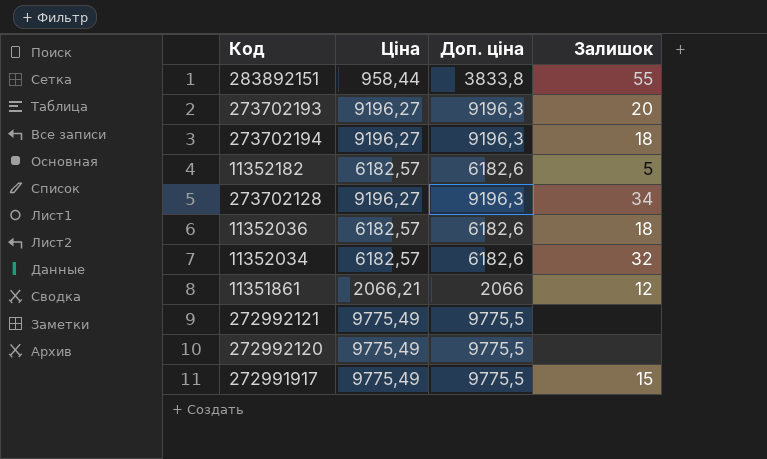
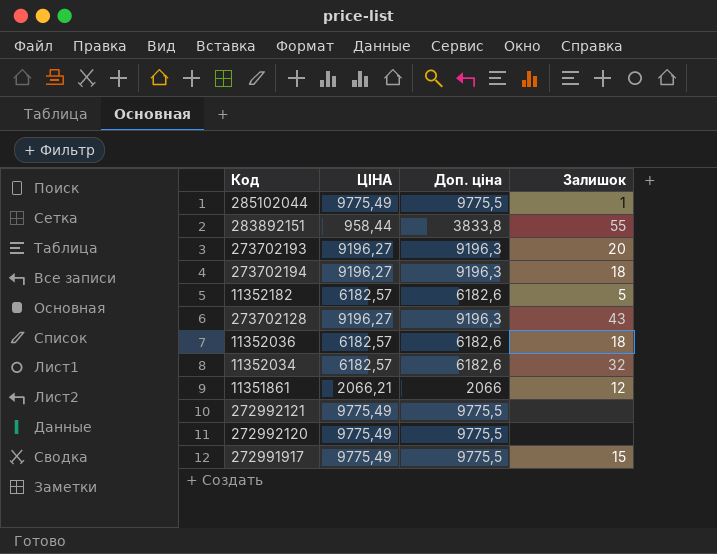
column name: Ціна -> ЦІНА
row 285102044: none -> 9775,49 | 9775,5 | 1
273702128 | Залишок: 34 -> 43

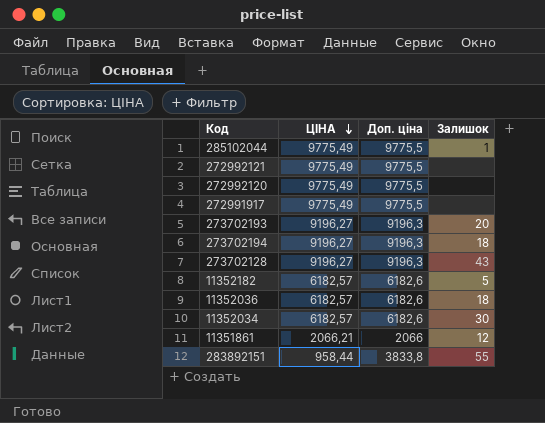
row order: none -> ЦІНА descending
272991917 | Залишок: 15 -> none
11352034 | Залишок: 32 -> 30

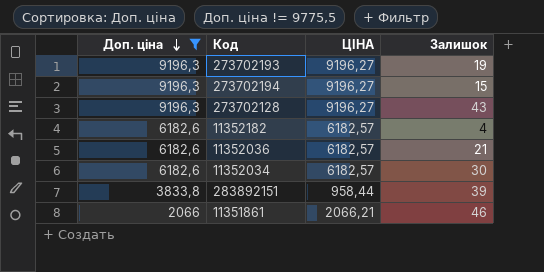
filter: none -> Доп. ціна != 9775,5
row order: ЦІНА descending -> Доп. ціна descending
column Доп. ціна | position: 3 -> 1
273702193 | Залишок: 20 -> 19
273702194 | Залишок: 18 -> 15
11352182 | Залишок: 5 -> 4
11352036 | Залишок: 18 -> 21
283892151 | Залишок: 55 -> 39
11351861 | Залишок: 12 -> 46

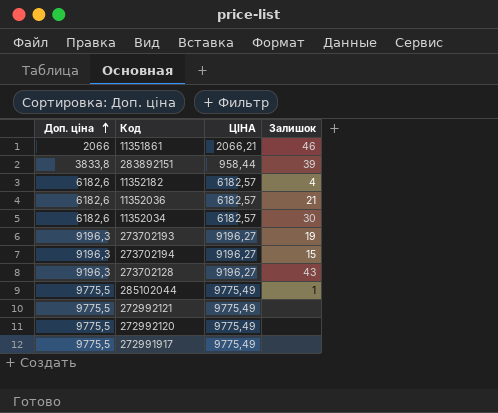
filter: Доп. ціна != 9775,5 -> none
row order: Доп. ціна descending -> Доп. ціна ascending

